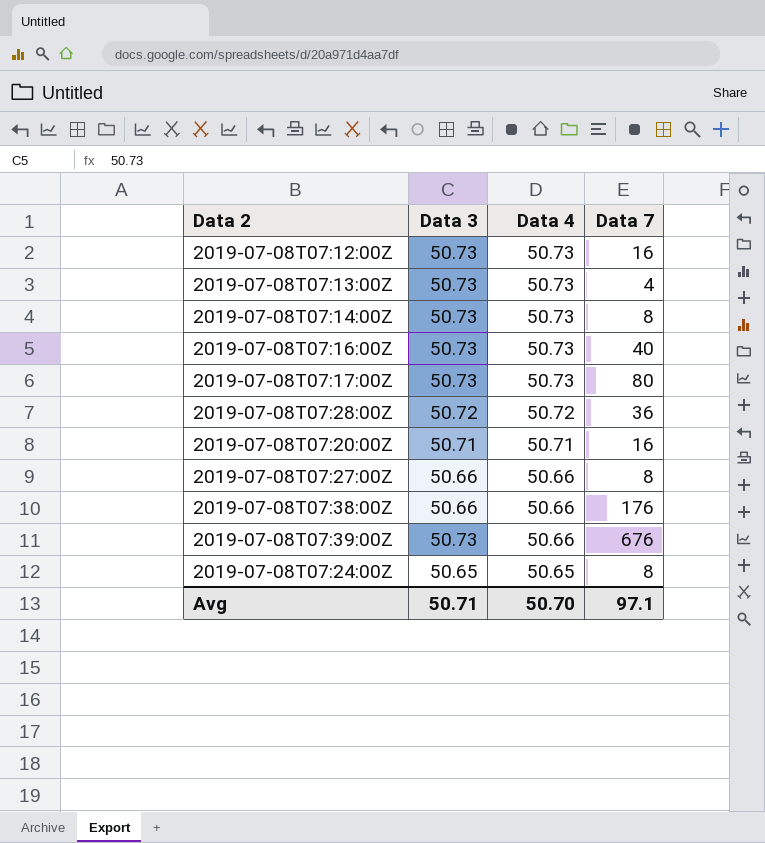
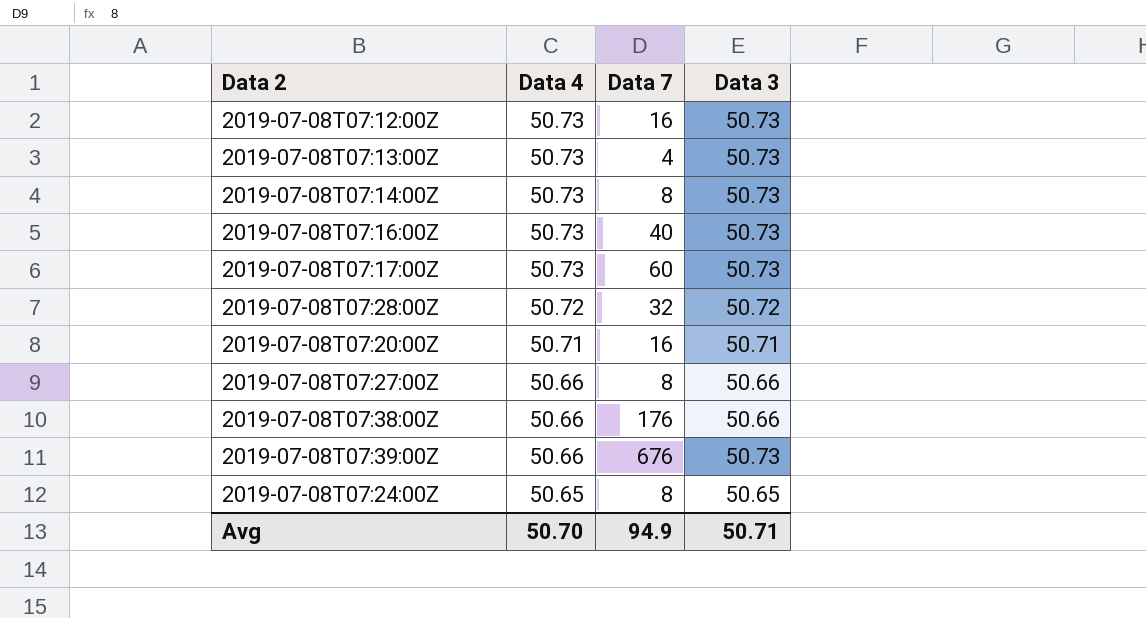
column Data 3 | position: 2 -> 4
2019-07-08T07:17:00Z | Data 7: 80 -> 60
2019-07-08T07:28:00Z | Data 7: 36 -> 32
Avg | Data 7: 97.1 -> 94.9

